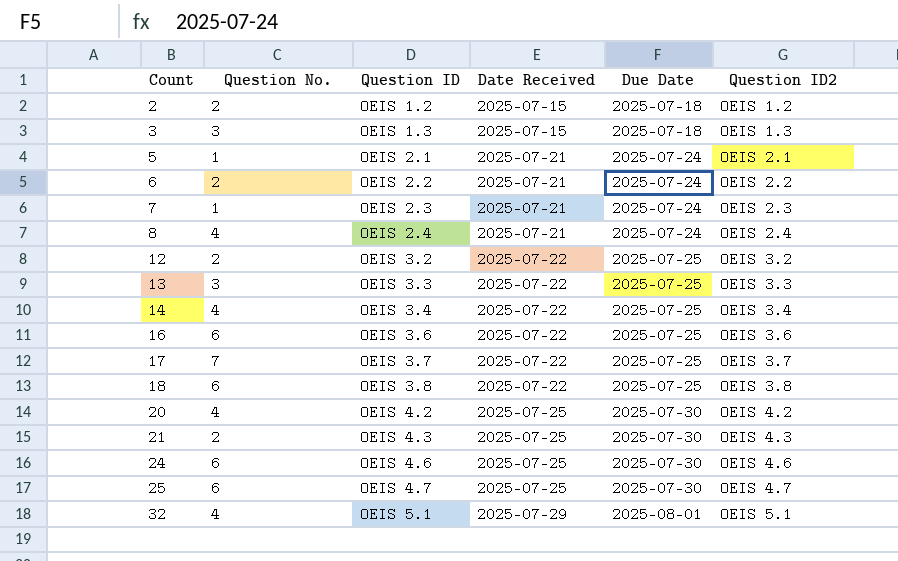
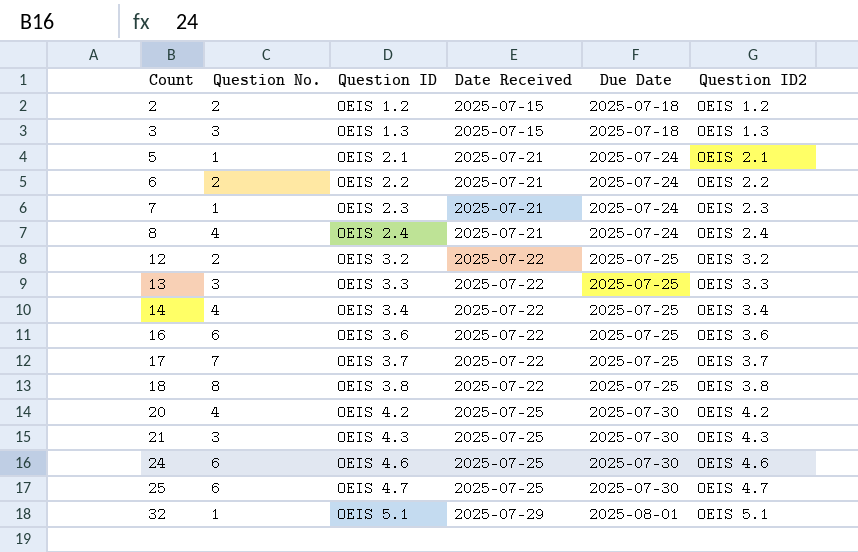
18 | Question No.: 6 -> 8
21 | Question No.: 2 -> 3
32 | Question No.: 4 -> 1

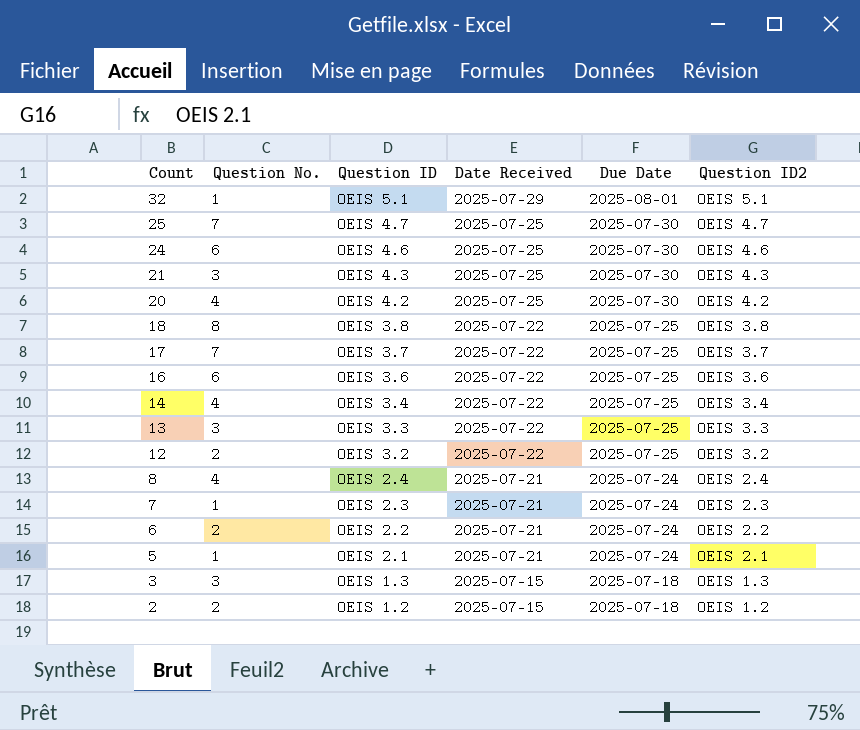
row order: Count ascending -> Count descending
25 | Question No.: 6 -> 7

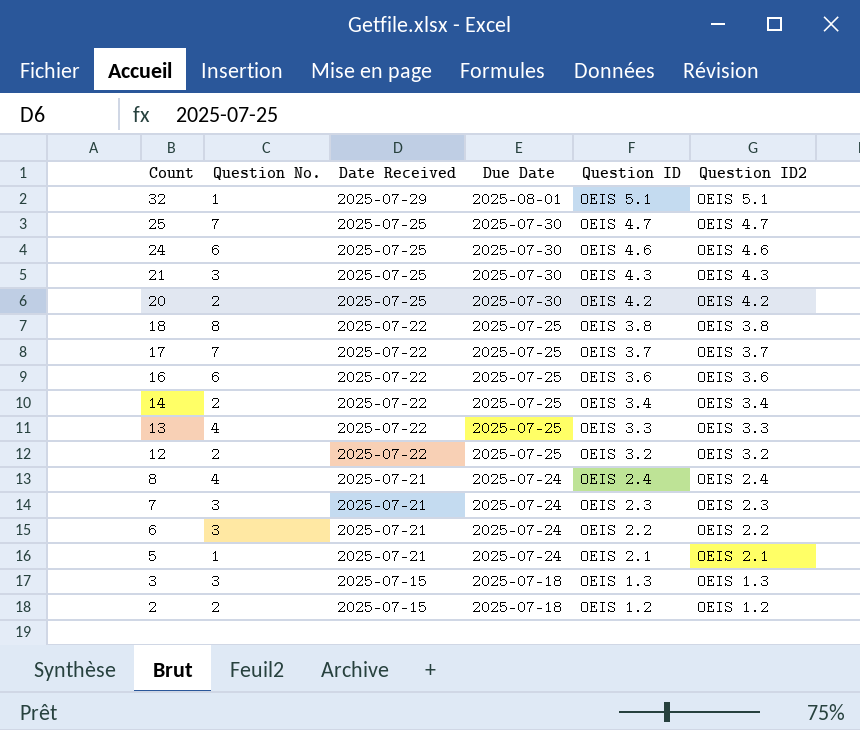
column Question ID | position: 3 -> 5
20 | Question No.: 4 -> 2
14 | Question No.: 4 -> 2
13 | Question No.: 3 -> 4
7 | Question No.: 1 -> 3
6 | Question No.: 2 -> 3

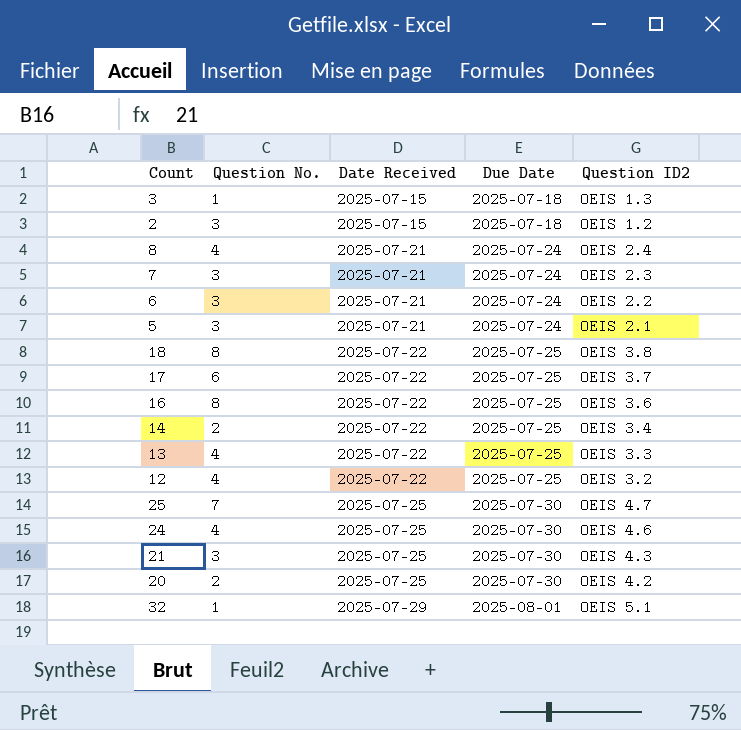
row order: Count descending -> Date Received ascending
column Question ID | position: 5 -> none
3 | Question No.: 3 -> 1
2 | Question No.: 2 -> 3
5 | Question No.: 1 -> 3
17 | Question No.: 7 -> 6
16 | Question No.: 6 -> 8
12 | Question No.: 2 -> 4
24 | Question No.: 6 -> 4

